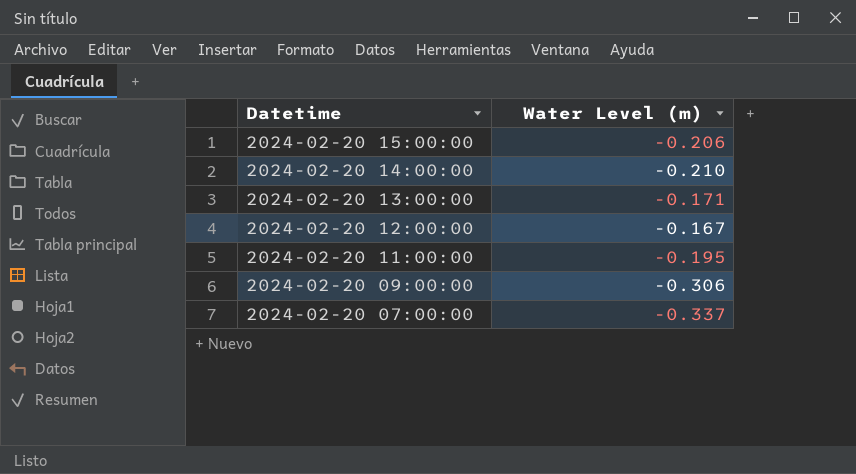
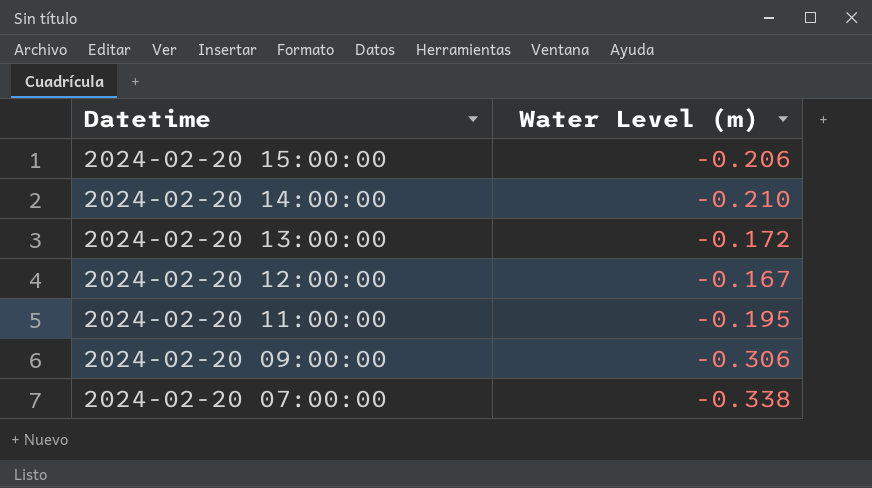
2024-02-20 13:00:00 | Water Level (m): -0.171 -> -0.172
2024-02-20 07:00:00 | Water Level (m): -0.337 -> -0.338

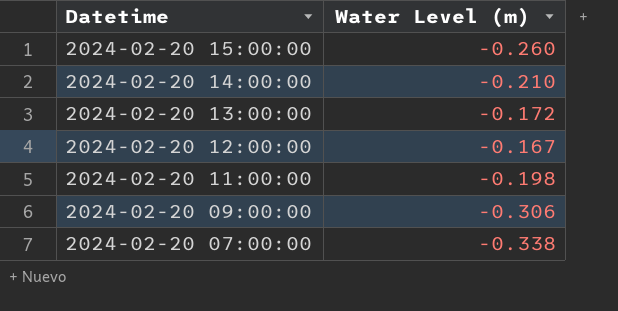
2024-02-20 15:00:00 | Water Level (m): -0.206 -> -0.260
2024-02-20 11:00:00 | Water Level (m): -0.195 -> -0.198

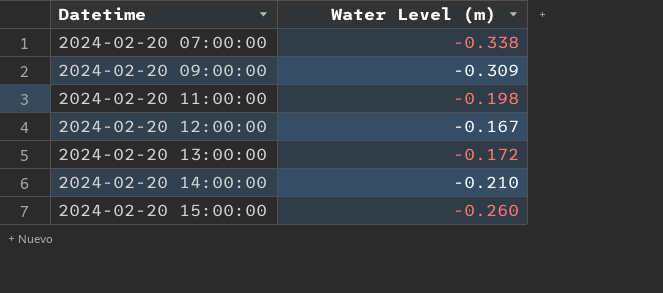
row order: Datetime descending -> Datetime ascending
2024-02-20 09:00:00 | Water Level (m): -0.306 -> -0.309

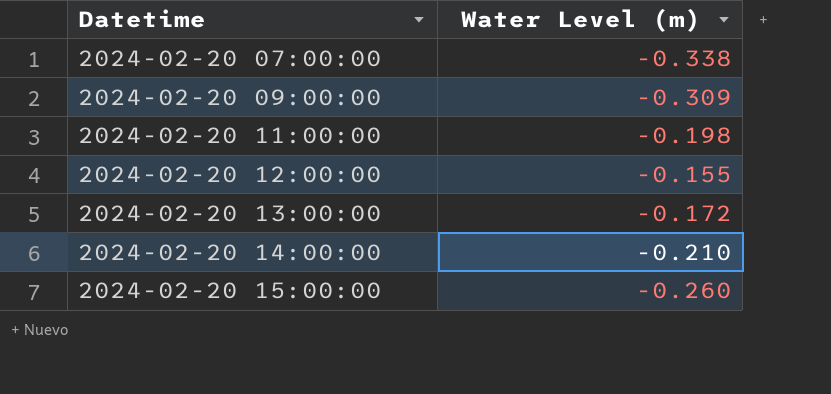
2024-02-20 12:00:00 | Water Level (m): -0.167 -> -0.155

